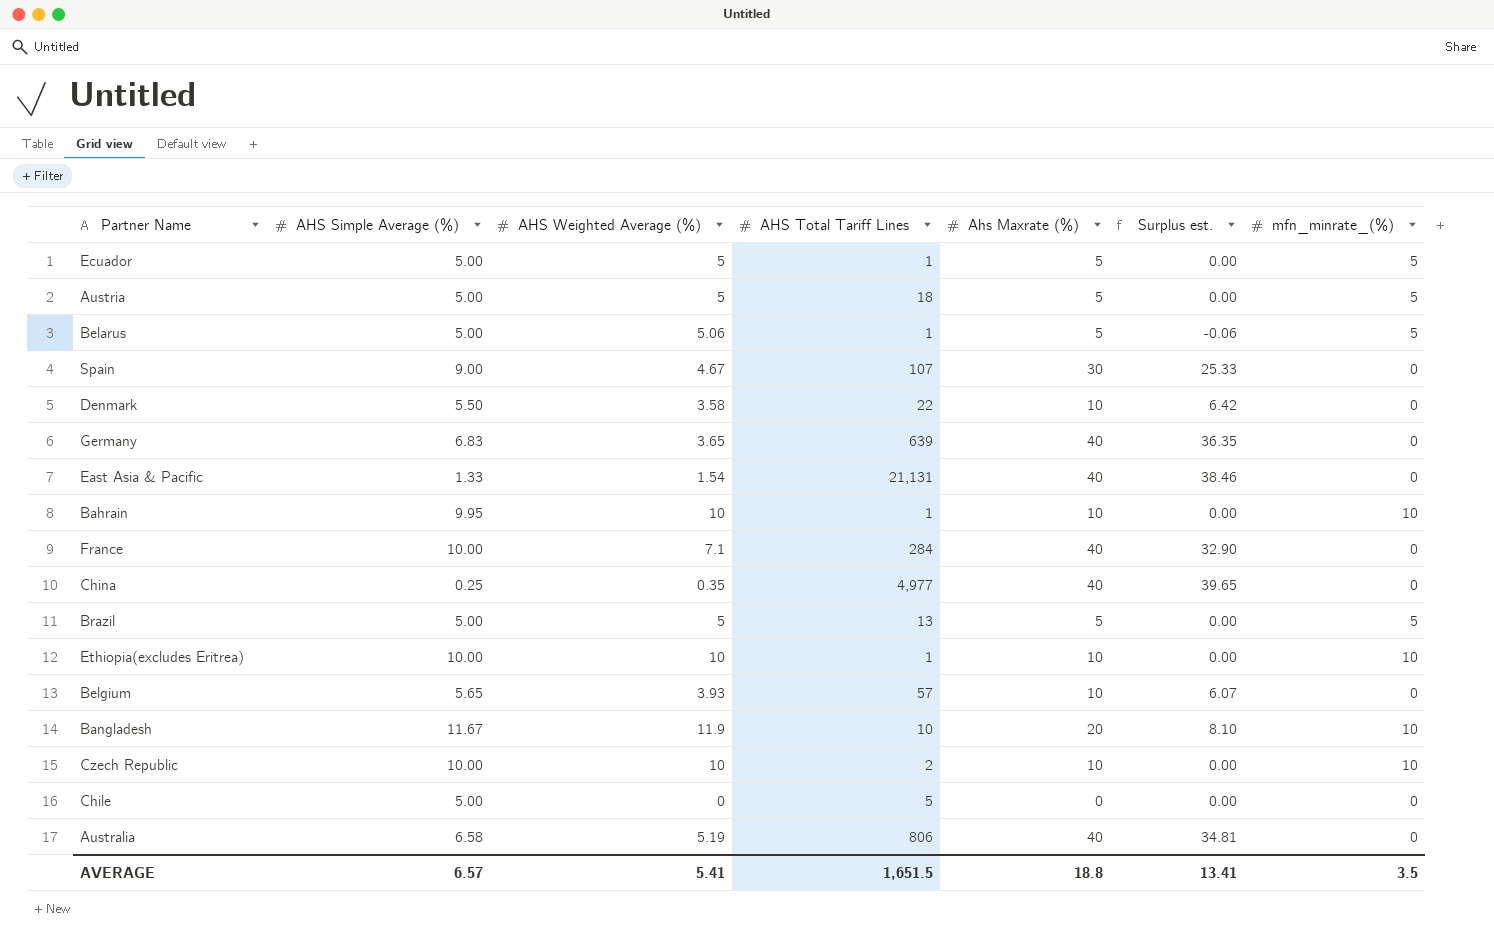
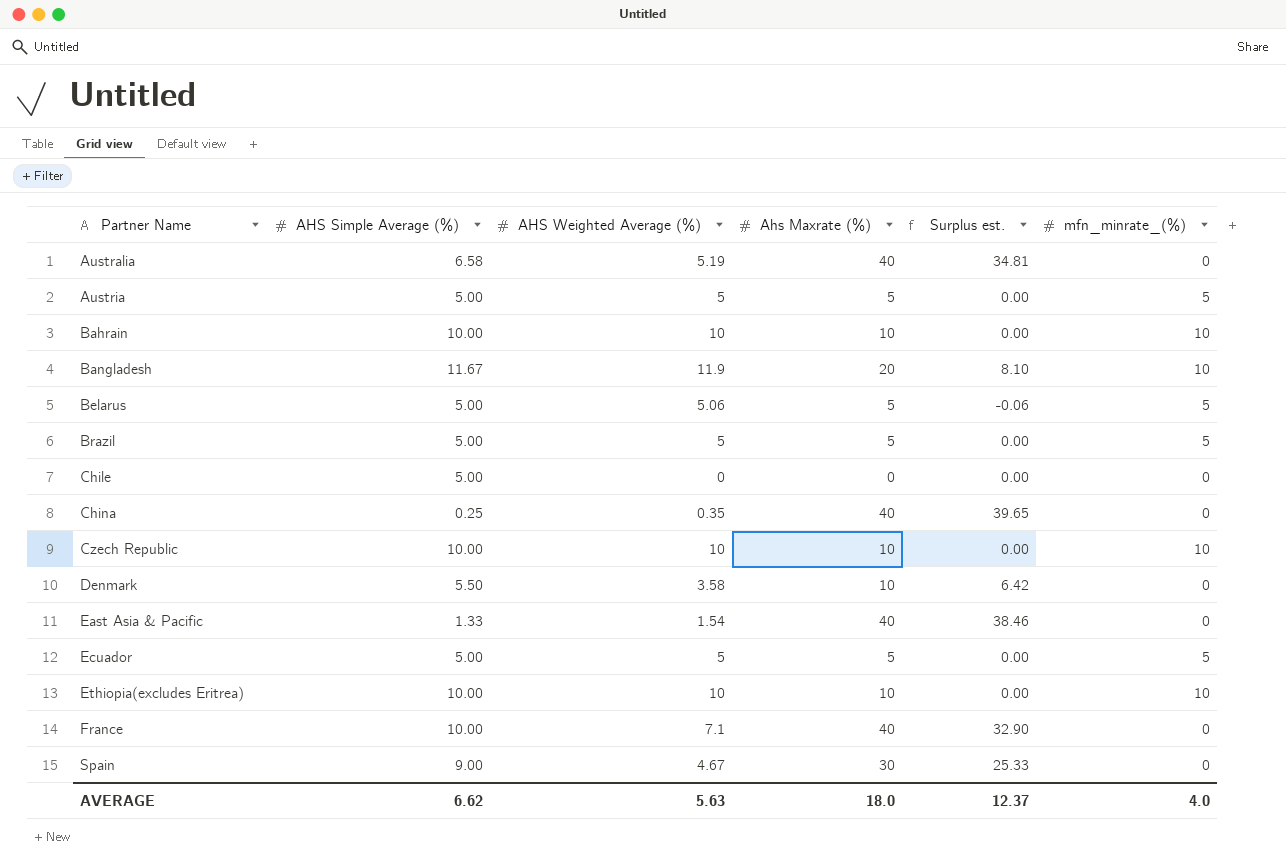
row order: none -> Partner Name ascending
column AHS Total Tariff Lines | position: 4 -> none
row Germany: 6.83 | 3.65 | 639 | 40 | 36.35 | 0 -> none
row Belgium: 5.65 | 3.93 | 57 | 10 | 6.07 | 0 -> none
Bahrain | AHS Simple Average (%): 9.95 -> 10.00
AVERAGE | AHS Simple Average (%): 6.57 -> 6.62
AVERAGE | AHS Weighted Average (%): 5.41 -> 5.63
AVERAGE | Ahs Maxrate (%): 18.8 -> 18.0
AVERAGE | Surplus est.: 13.41 -> 12.37
AVERAGE | mfn_minrate_(%): 3.5 -> 4.0

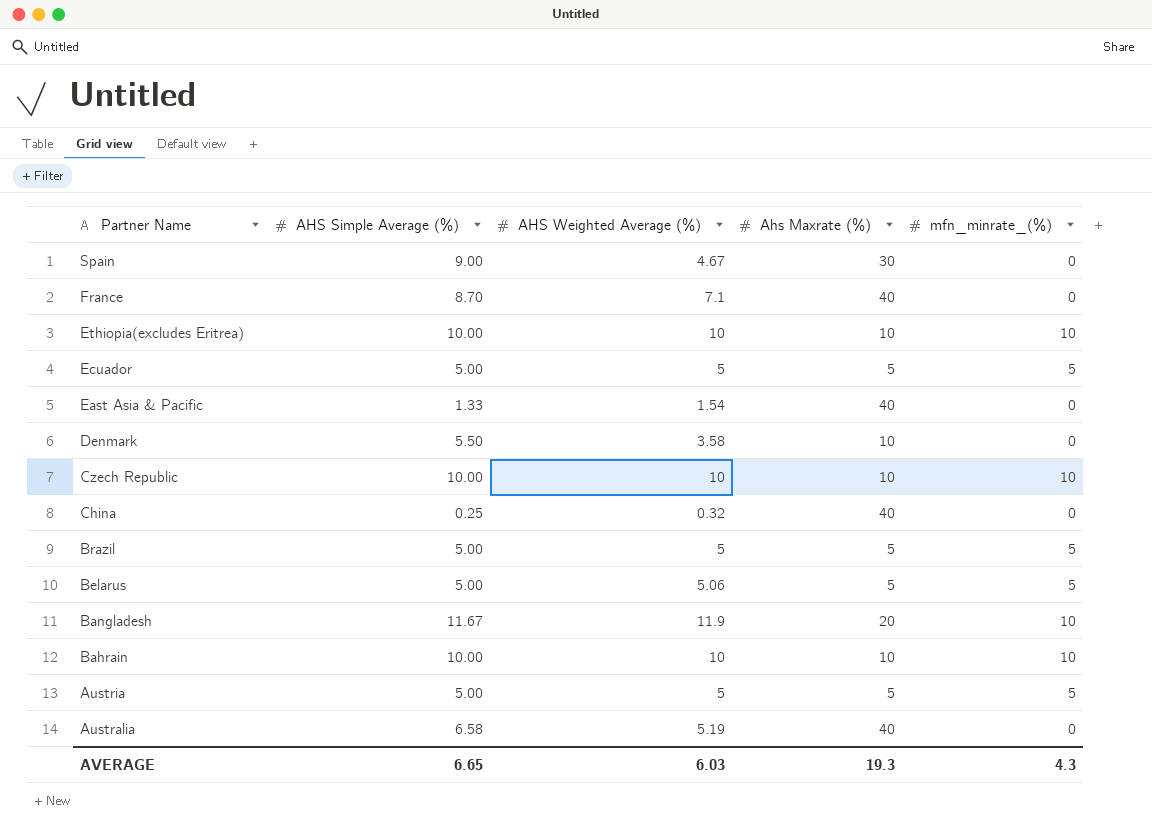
row order: Partner Name ascending -> Partner Name descending
column Surplus est. | formula: [Ahs Maxrate (%)] - [AHS Weighted Average (%)] -> none
row Chile: 5.00 | 0 | 0 | 0.00 | 0 -> none
France | AHS Simple Average (%): 10.00 -> 8.70
China | AHS Weighted Average (%): 0.35 -> 0.32
AVERAGE | AHS Simple Average (%): 6.62 -> 6.65
AVERAGE | AHS Weighted Average (%): 5.63 -> 6.03
AVERAGE | Ahs Maxrate (%): 18.0 -> 19.3
AVERAGE | mfn_minrate_(%): 4.0 -> 4.3

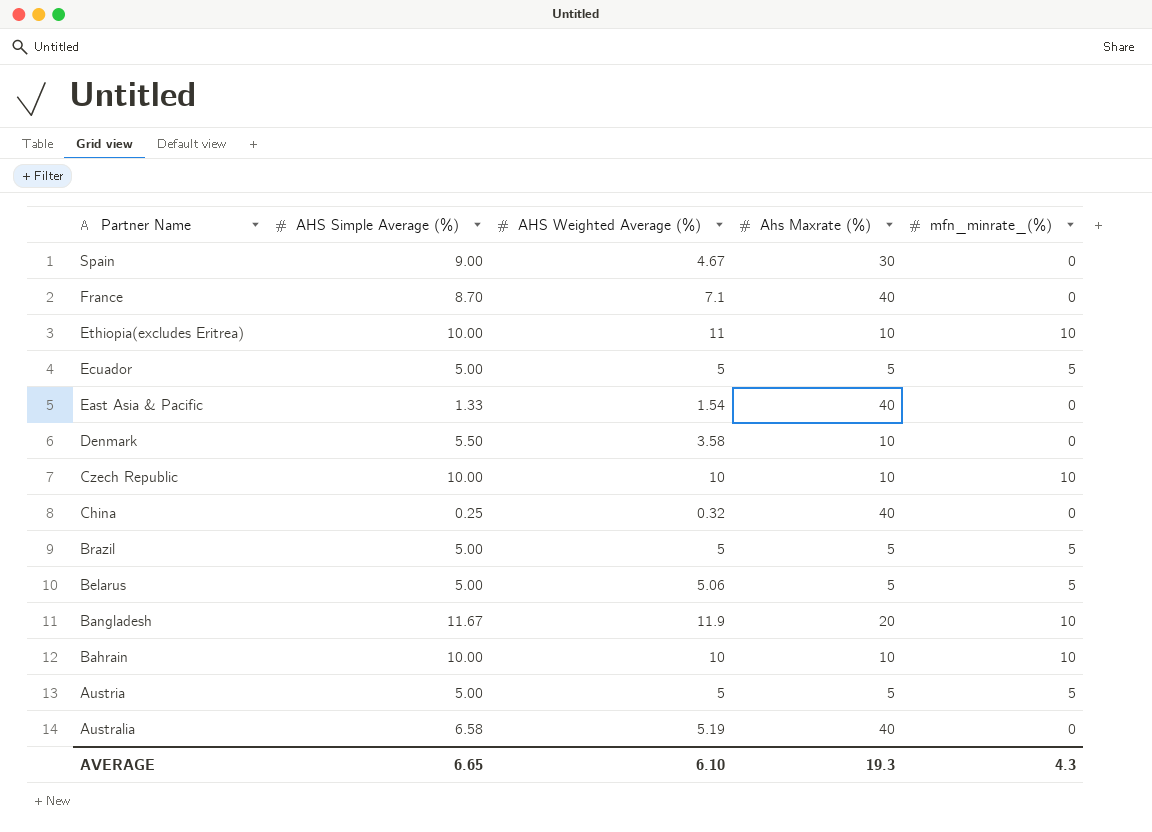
Ethiopia(excludes Eritrea) | AHS Weighted Average (%): 10 -> 11
AVERAGE | AHS Weighted Average (%): 6.03 -> 6.10

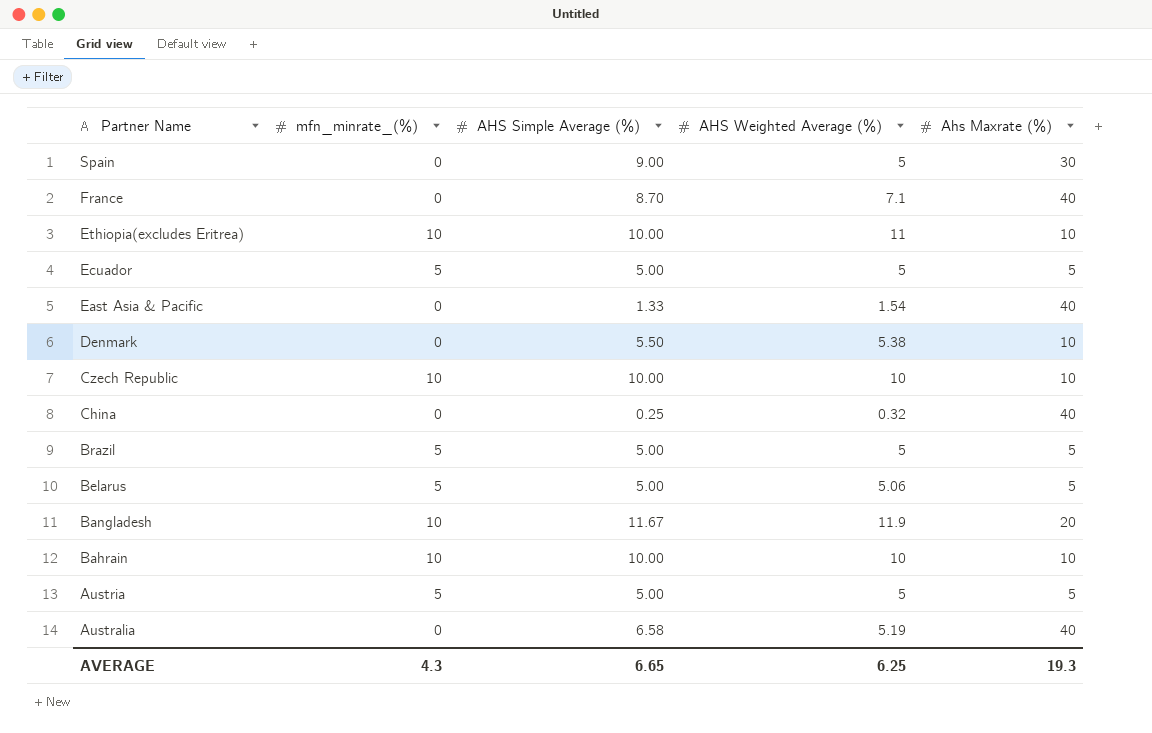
column mfn_minrate_(%) | position: 5 -> 2
Spain | AHS Weighted Average (%): 4.67 -> 5
Denmark | AHS Weighted Average (%): 3.58 -> 5.38
AVERAGE | AHS Weighted Average (%): 6.10 -> 6.25

